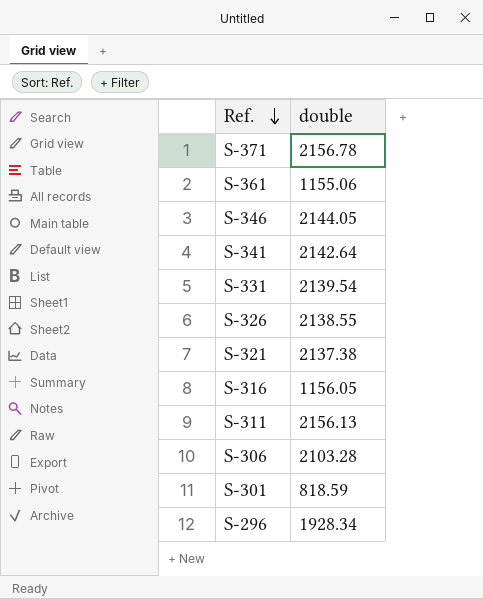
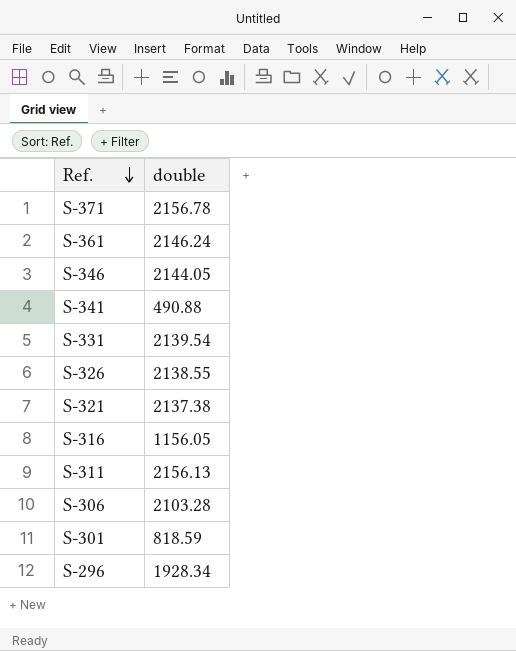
S-361 | double: 1155.06 -> 2146.24
S-341 | double: 2142.64 -> 490.88

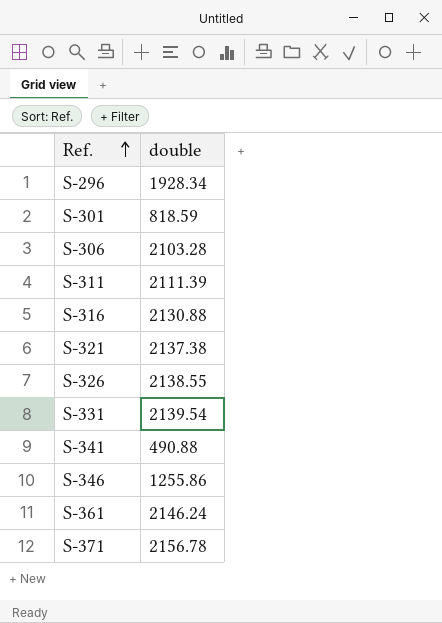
row order: Ref. descending -> Ref. ascending
S-311 | double: 2156.13 -> 2111.39
S-316 | double: 1156.05 -> 2130.88
S-346 | double: 2144.05 -> 1255.86

